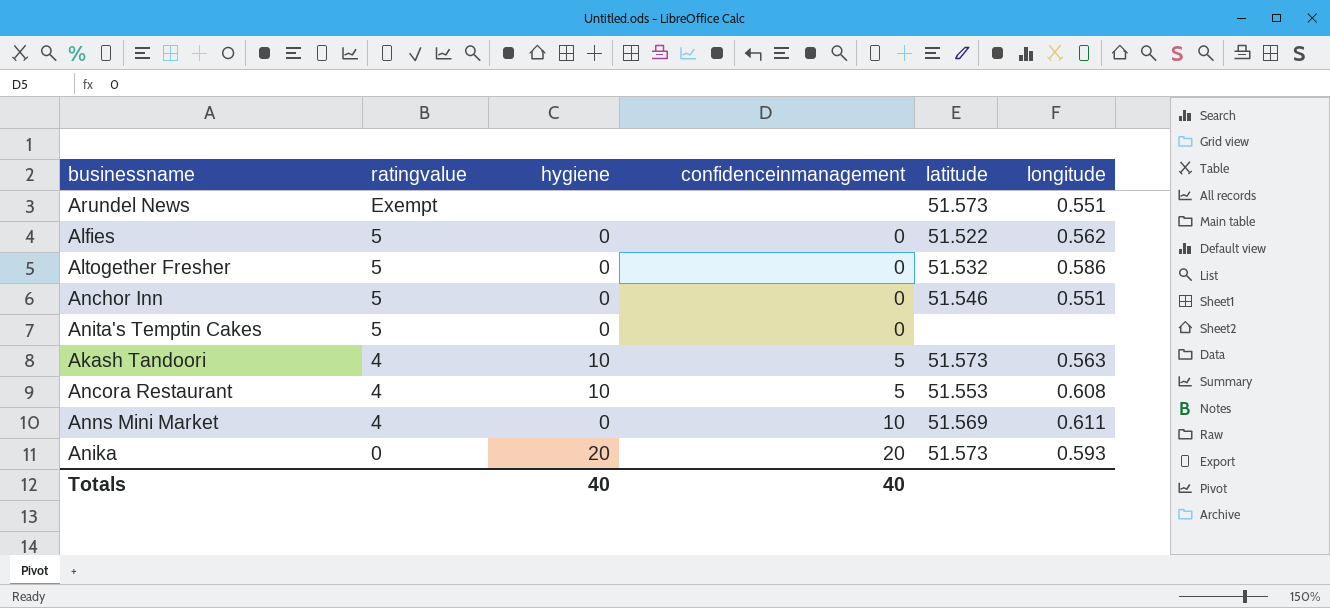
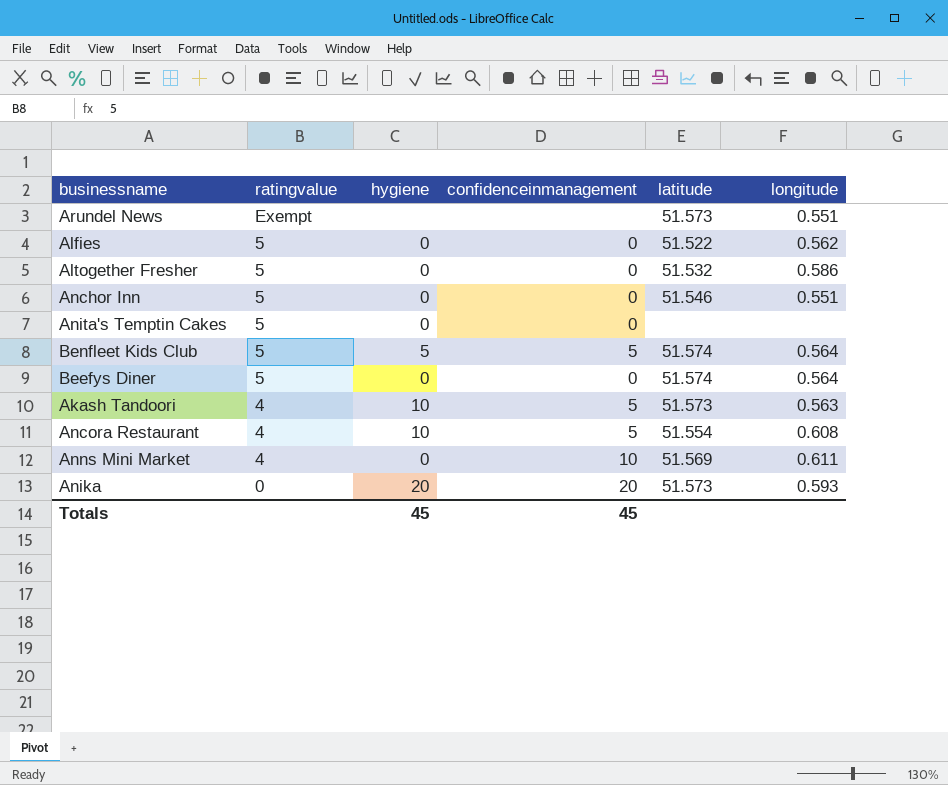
row Benfleet Kids Club: none -> 5 | 5 | 5 | 51.574 | 0.564
row Beefys Diner: none -> 5 | 0 | 0 | 51.574 | 0.564
Ancora Restaurant | latitude: 51.553 -> 51.554
Totals | hygiene: 40 -> 45
Totals | confidenceinmanagement: 40 -> 45

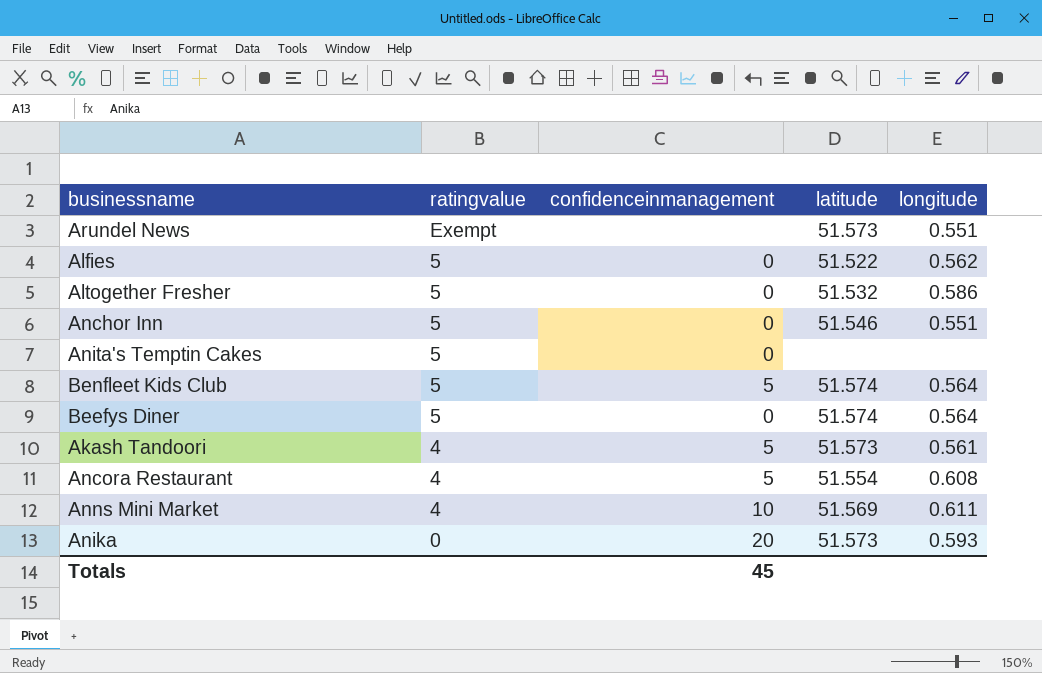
column hygiene | position: 3 -> none
Akash Tandoori | longitude: 0.563 -> 0.561

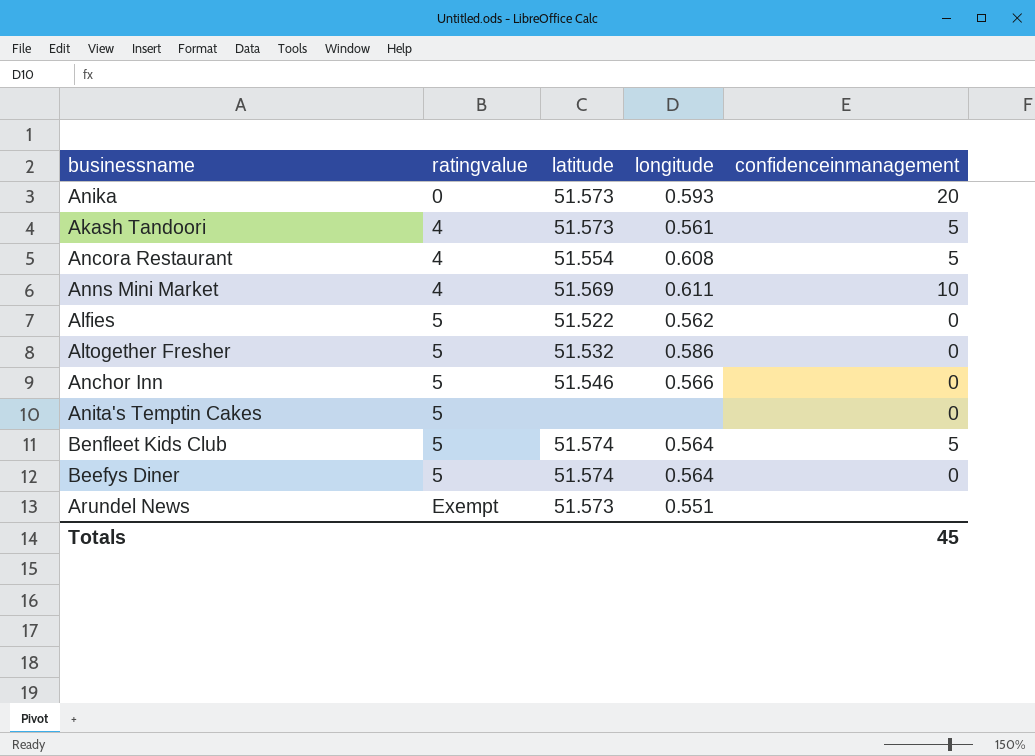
row order: ratingvalue descending -> ratingvalue ascending
column confidenceinmanagement | position: 3 -> 5
Anchor Inn | longitude: 0.551 -> 0.566

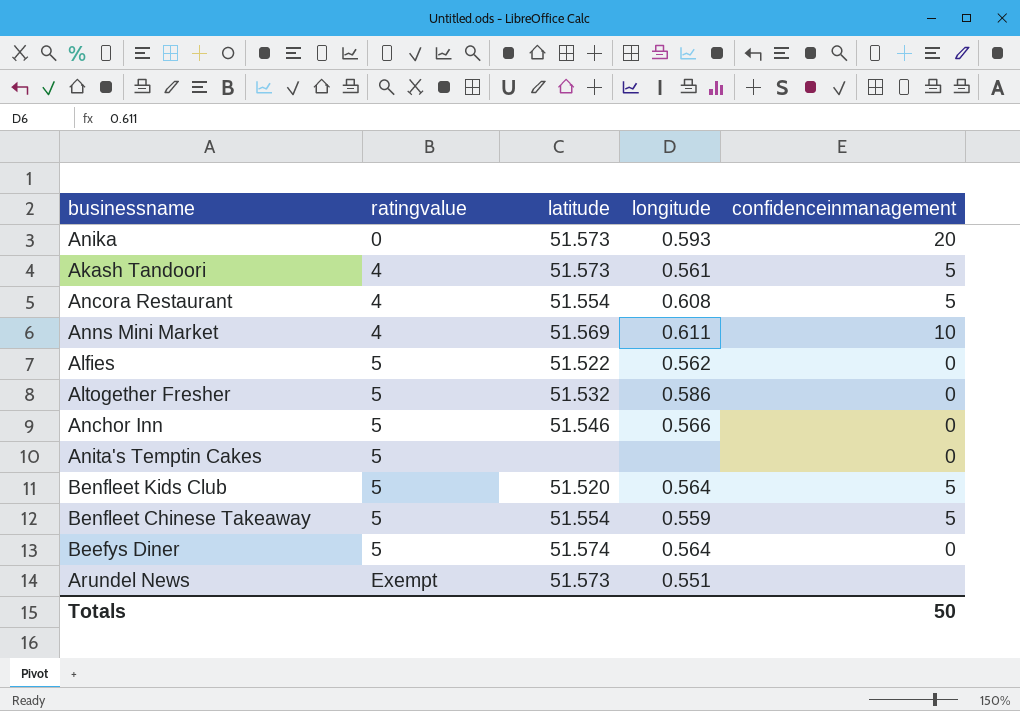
Benfleet Kids Club | latitude: 51.574 -> 51.520
row Benfleet Chinese Takeaway: none -> 5 | 51.554 | 0.559 | 5
Totals | confidenceinmanagement: 45 -> 50

